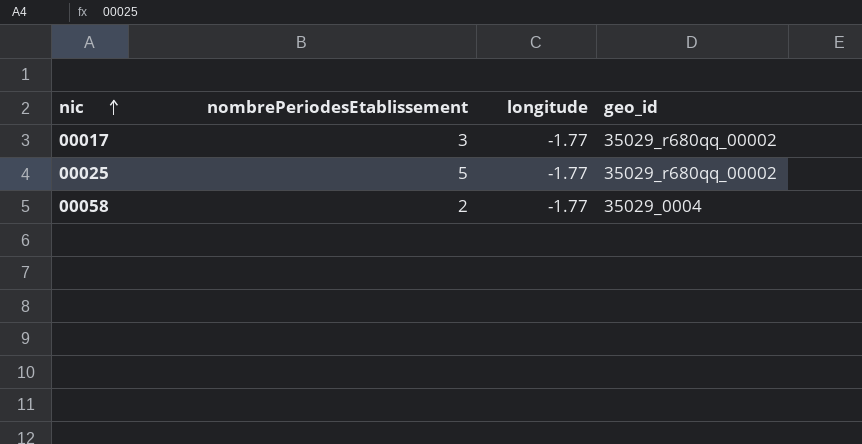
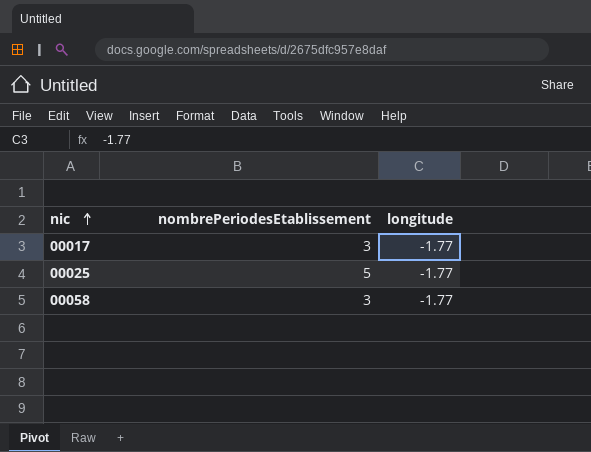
column geo_id | position: 4 -> none
00058 | nombrePeriodesEtablissement: 2 -> 3

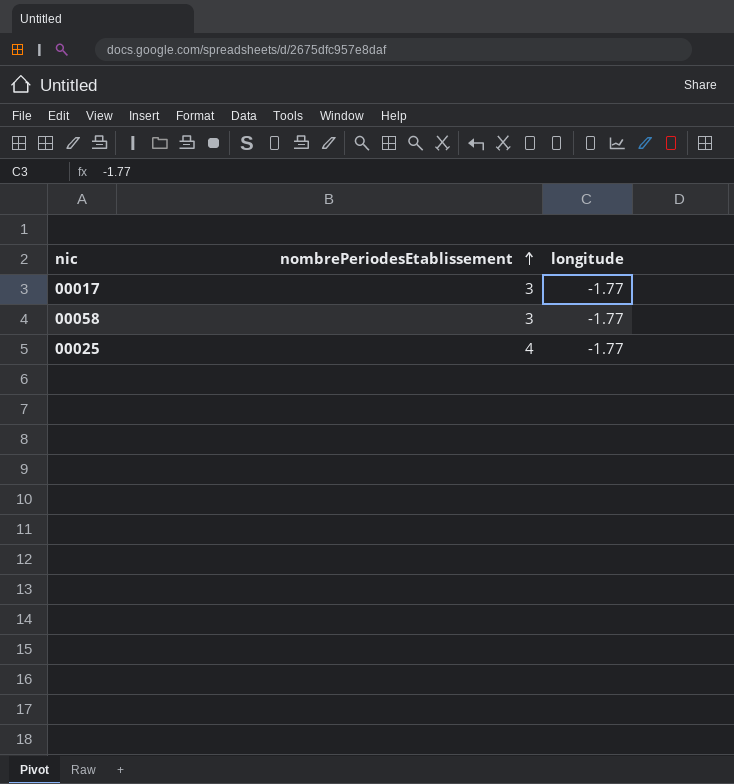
row order: nic ascending -> nombrePeriodesEtablissement ascending
00025 | nombrePeriodesEtablissement: 5 -> 4

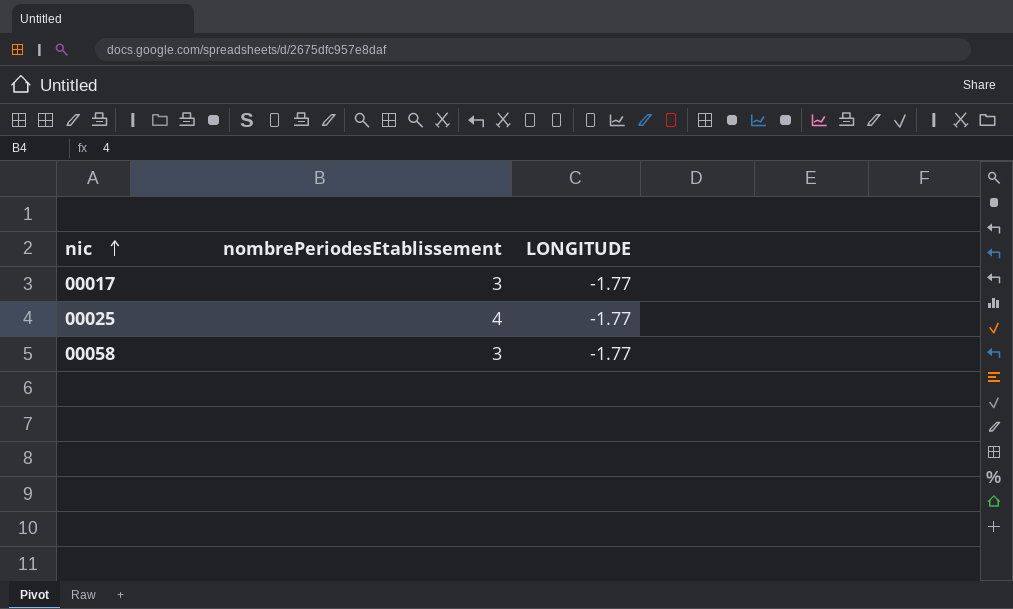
row order: nombrePeriodesEtablissement ascending -> nic ascending
column name: longitude -> LONGITUDE

